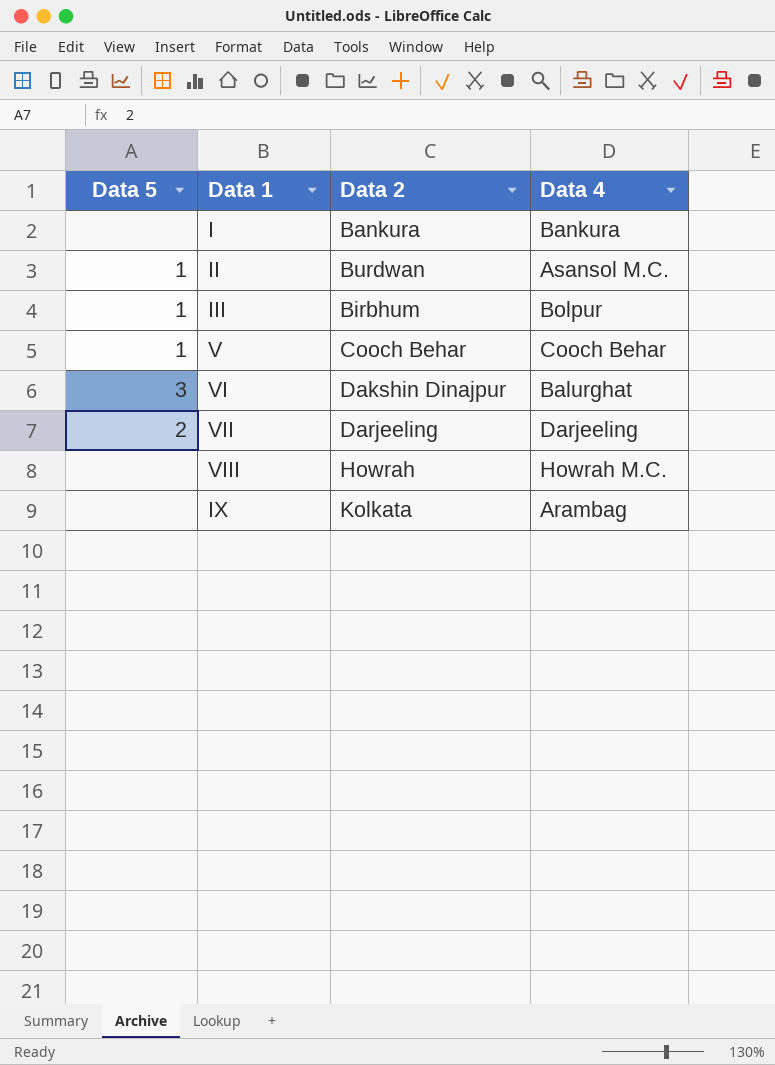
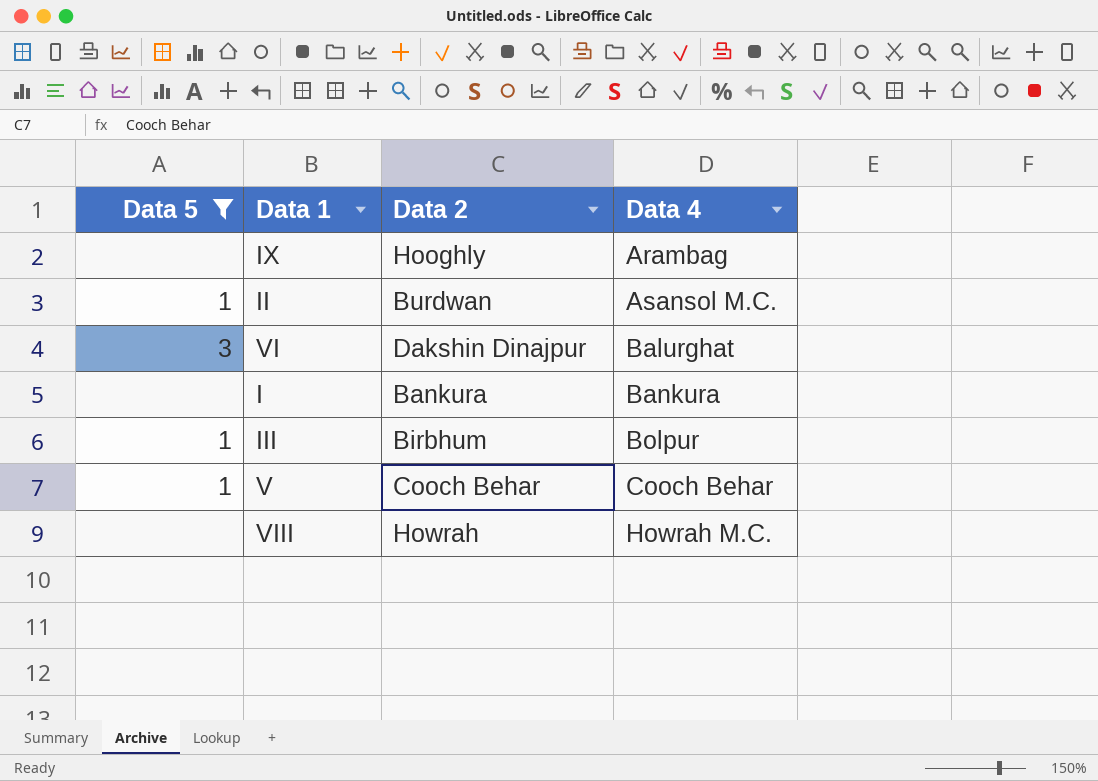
filter: none -> Data 5 != 2
row order: none -> Data 4 ascending
IX | Data 2: Kolkata -> Hooghly

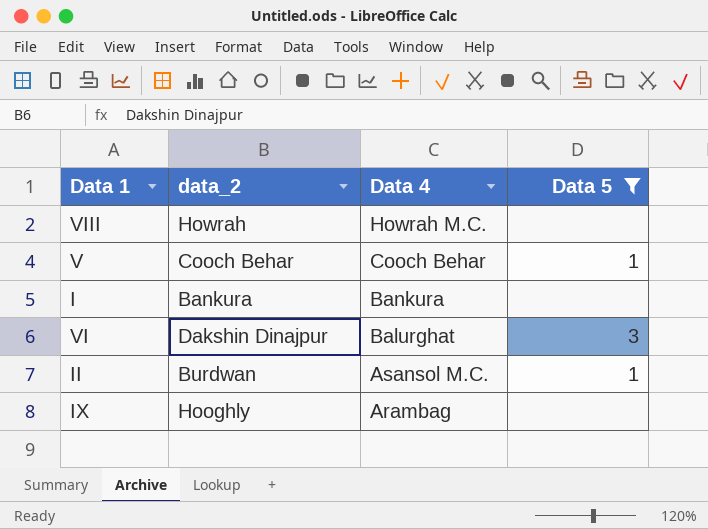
row order: Data 4 ascending -> Data 4 descending
column name: Data 2 -> data_2
column Data 5 | position: 1 -> 4
row III: 1 | Birbhum | Bolpur -> none

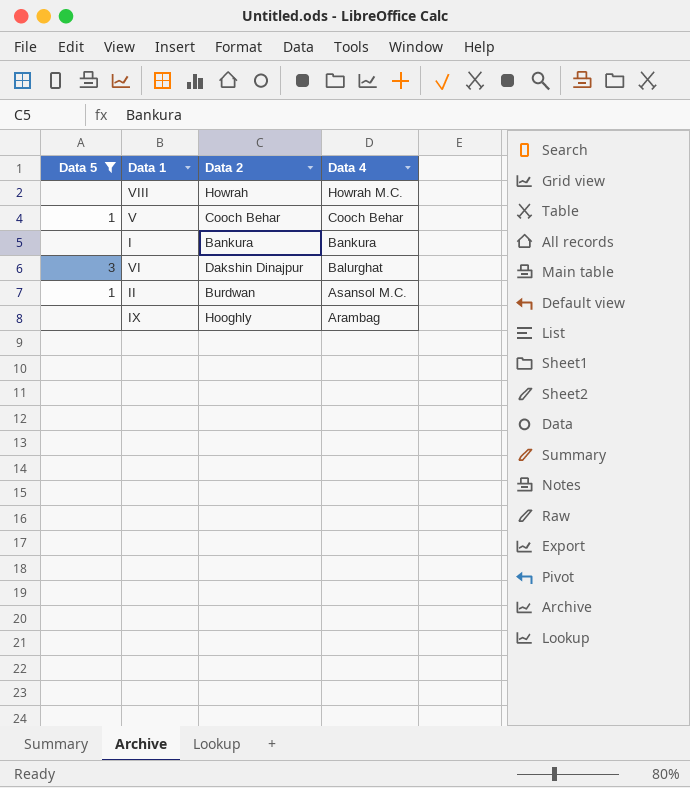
column Data 5 | position: 4 -> 1
column name: data_2 -> Data 2

